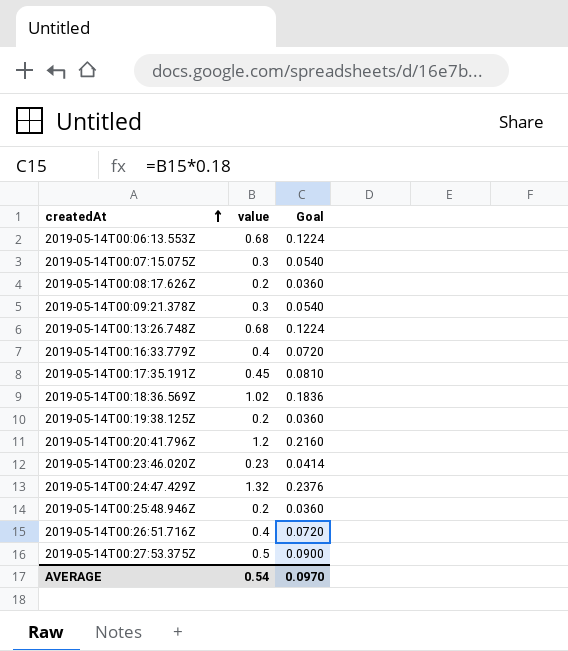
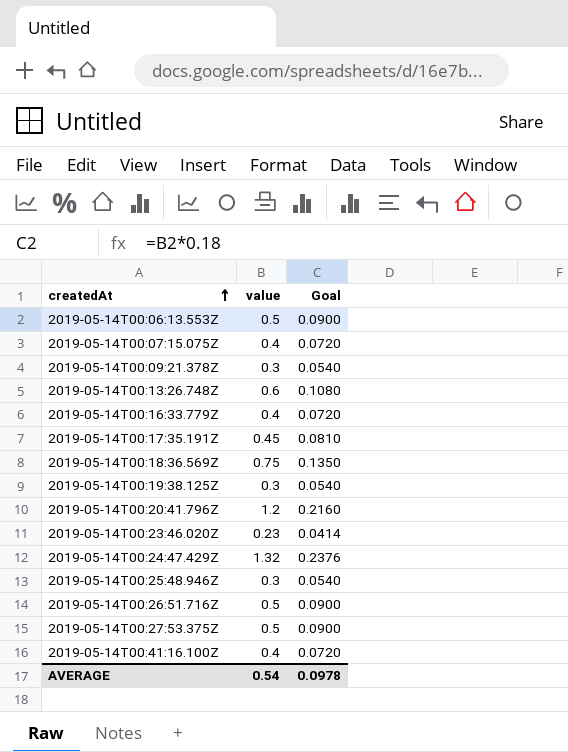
row 2019-05-14T00:08:17.626Z: 0.2 | 0.0360 -> none
2019-05-14T00:06:13.553Z | value: 0.68 -> 0.5
2019-05-14T00:06:13.553Z | Goal: 0.1224 -> 0.0900
2019-05-14T00:07:15.075Z | value: 0.3 -> 0.4
2019-05-14T00:07:15.075Z | Goal: 0.0540 -> 0.0720
2019-05-14T00:13:26.748Z | value: 0.68 -> 0.6
2019-05-14T00:13:26.748Z | Goal: 0.1224 -> 0.1080
2019-05-14T00:18:36.569Z | value: 1.02 -> 0.75
2019-05-14T00:18:36.569Z | Goal: 0.1836 -> 0.1350
2019-05-14T00:19:38.125Z | value: 0.2 -> 0.3
2019-05-14T00:19:38.125Z | Goal: 0.0360 -> 0.0540
2019-05-14T00:25:48.946Z | value: 0.2 -> 0.3
2019-05-14T00:25:48.946Z | Goal: 0.0360 -> 0.0540
2019-05-14T00:26:51.716Z | value: 0.4 -> 0.5
2019-05-14T00:26:51.716Z | Goal: 0.0720 -> 0.0900
row 2019-05-14T00:41:16.100Z: none -> 0.4 | 0.0720
AVERAGE | Goal: 0.0970 -> 0.0978

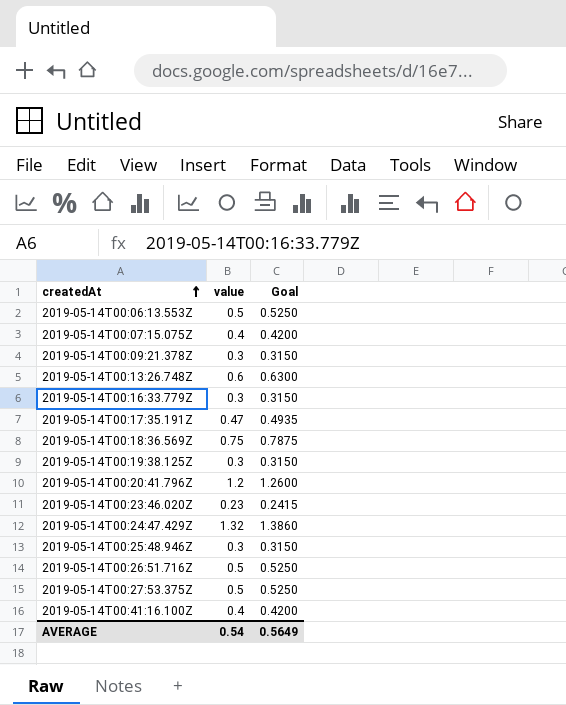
column Goal | formula: [value] * 0.18 -> [value] * 1.05
2019-05-14T00:16:33.779Z | value: 0.4 -> 0.3
2019-05-14T00:17:35.191Z | value: 0.45 -> 0.47
AVERAGE | Goal: 0.0978 -> 0.5649

